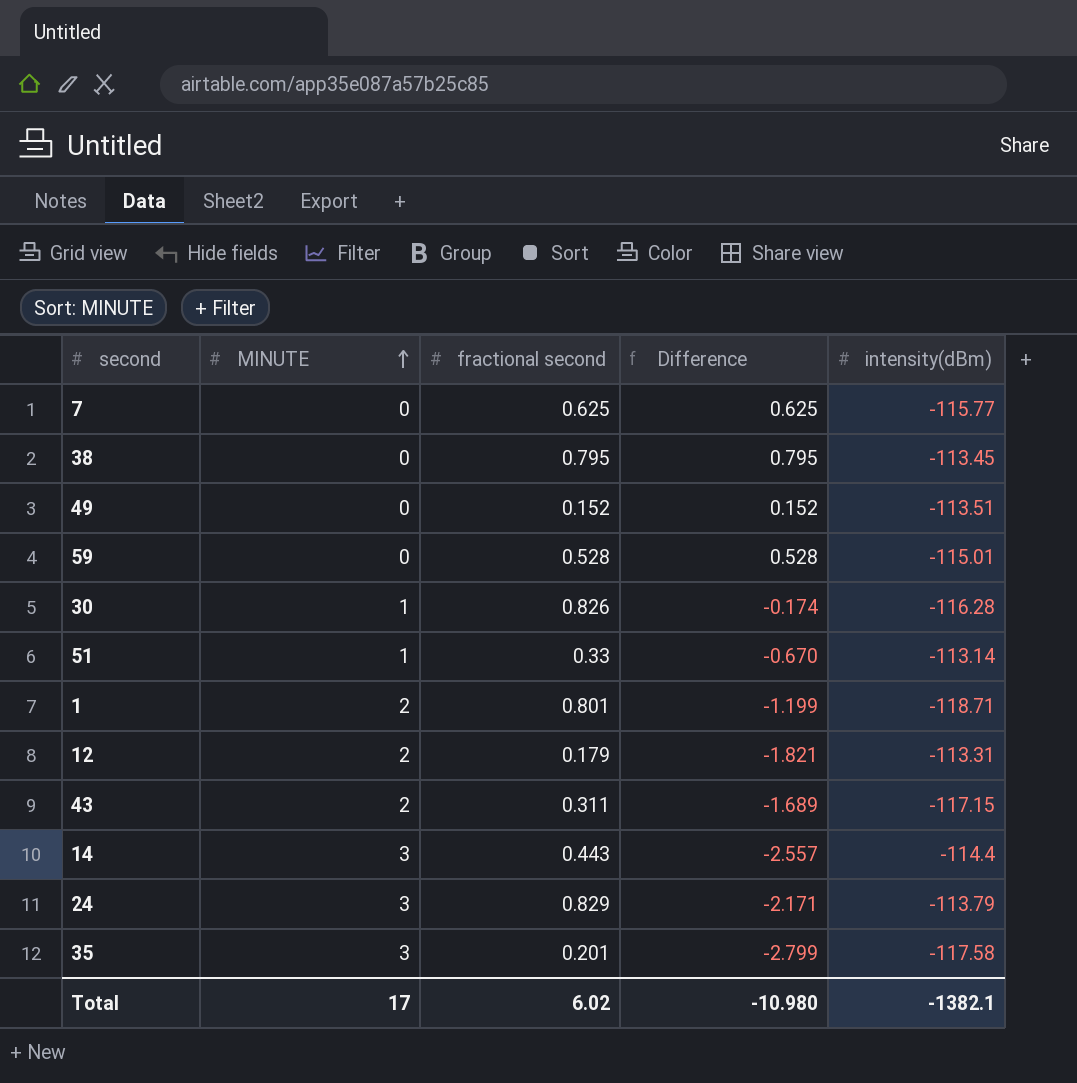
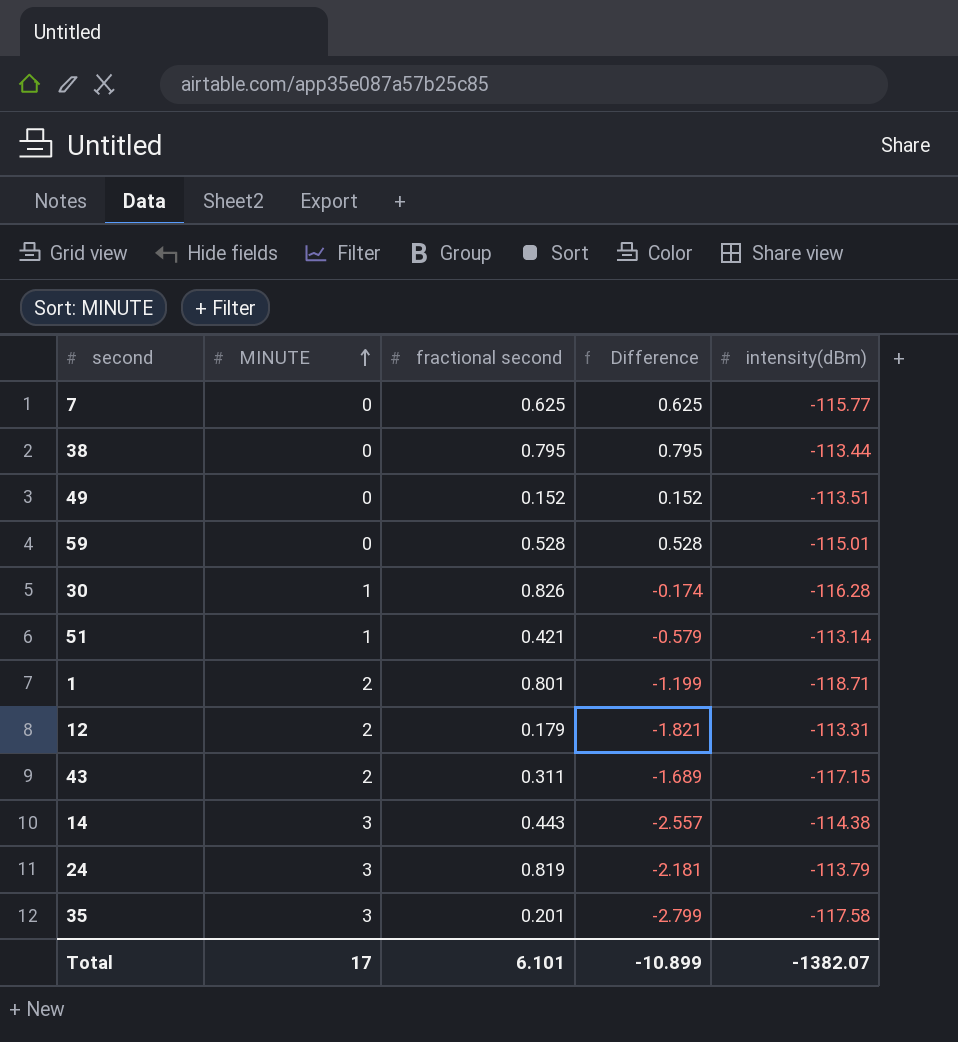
38 | intensity(dBm): -113.45 -> -113.44
51 | fractional second: 0.33 -> 0.421
51 | Difference: -0.670 -> -0.579
14 | intensity(dBm): -114.4 -> -114.38
24 | fractional second: 0.829 -> 0.819
24 | Difference: -2.171 -> -2.181
Total | fractional second: 6.02 -> 6.101
Total | Difference: -10.980 -> -10.899
Total | intensity(dBm): -1382.1 -> -1382.07

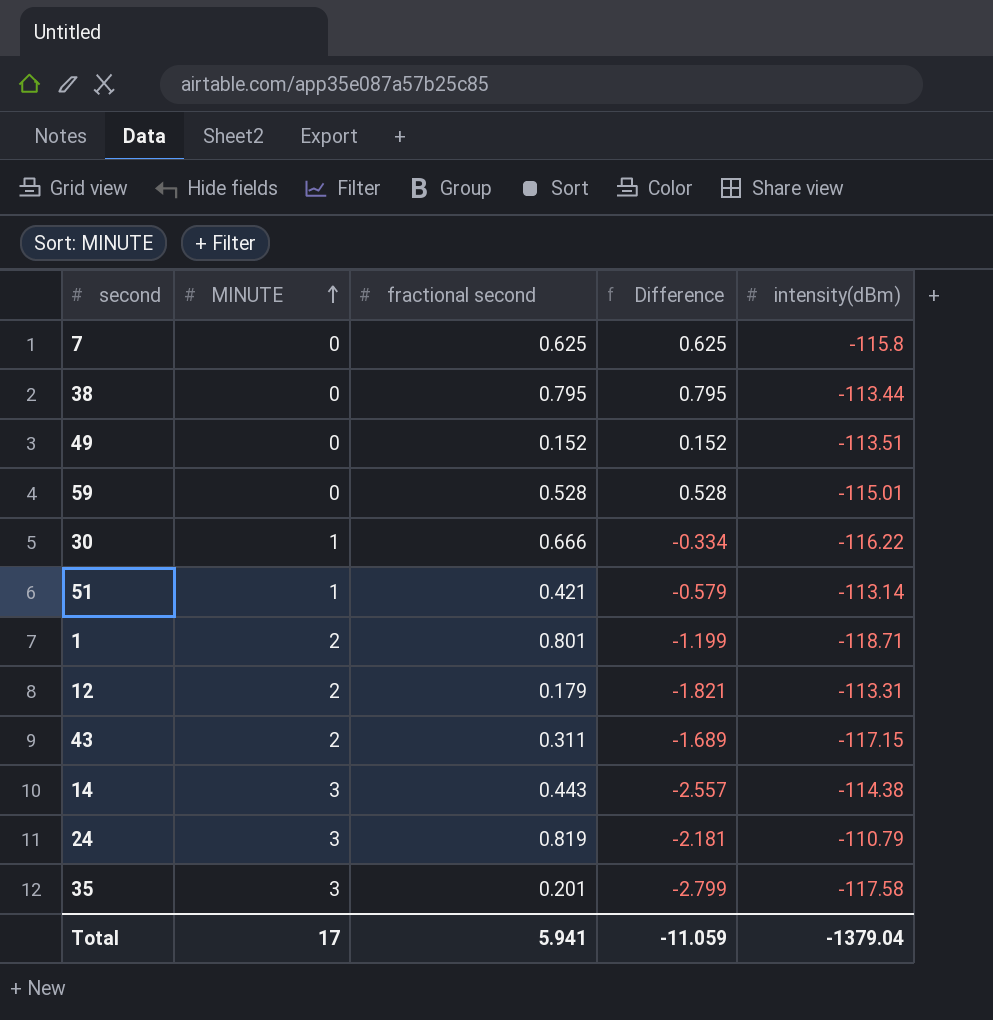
7 | intensity(dBm): -115.77 -> -115.8
30 | fractional second: 0.826 -> 0.666
30 | Difference: -0.174 -> -0.334
30 | intensity(dBm): -116.28 -> -116.22
24 | intensity(dBm): -113.79 -> -110.79
Total | fractional second: 6.101 -> 5.941
Total | Difference: -10.899 -> -11.059
Total | intensity(dBm): -1382.07 -> -1379.04

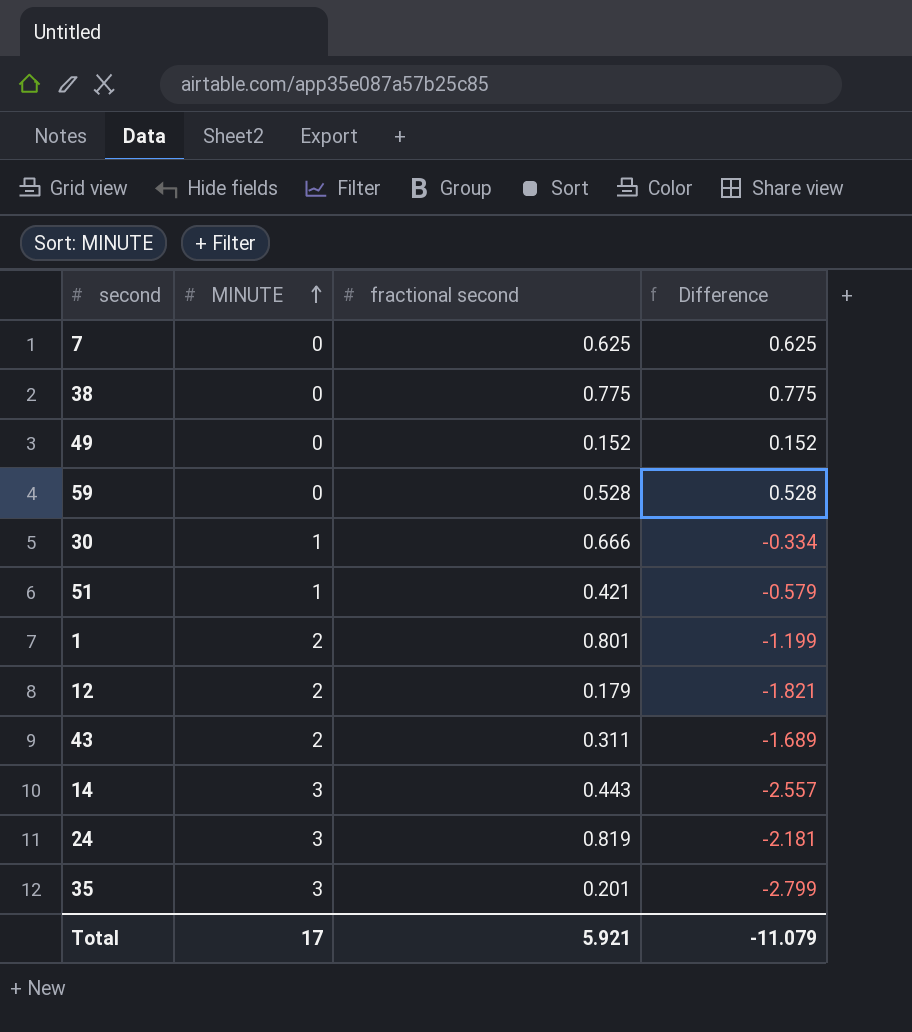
column intensity(dBm) | position: 5 -> none
38 | fractional second: 0.795 -> 0.775
38 | Difference: 0.795 -> 0.775
Total | fractional second: 5.941 -> 5.921
Total | Difference: -11.059 -> -11.079

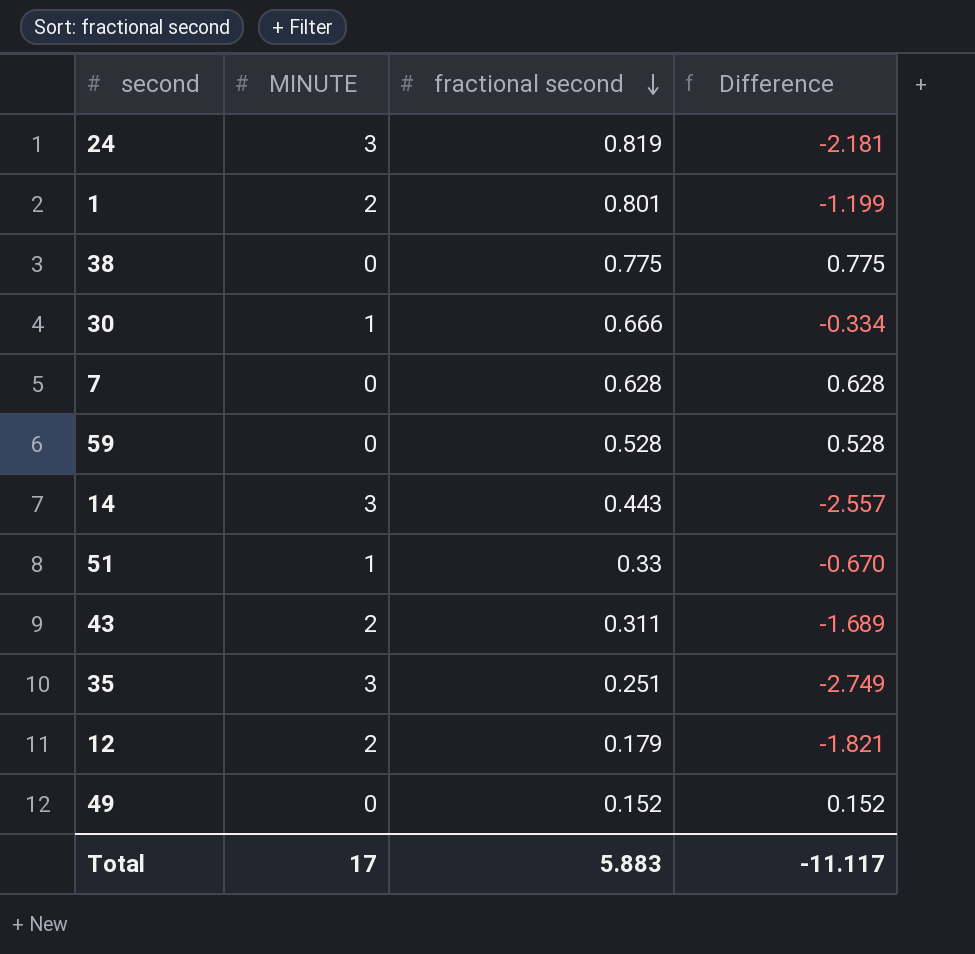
row order: MINUTE ascending -> fractional second descending
7 | fractional second: 0.625 -> 0.628
7 | Difference: 0.625 -> 0.628
51 | fractional second: 0.421 -> 0.33
51 | Difference: -0.579 -> -0.670
35 | fractional second: 0.201 -> 0.251
35 | Difference: -2.799 -> -2.749
Total | fractional second: 5.921 -> 5.883
Total | Difference: -11.079 -> -11.117

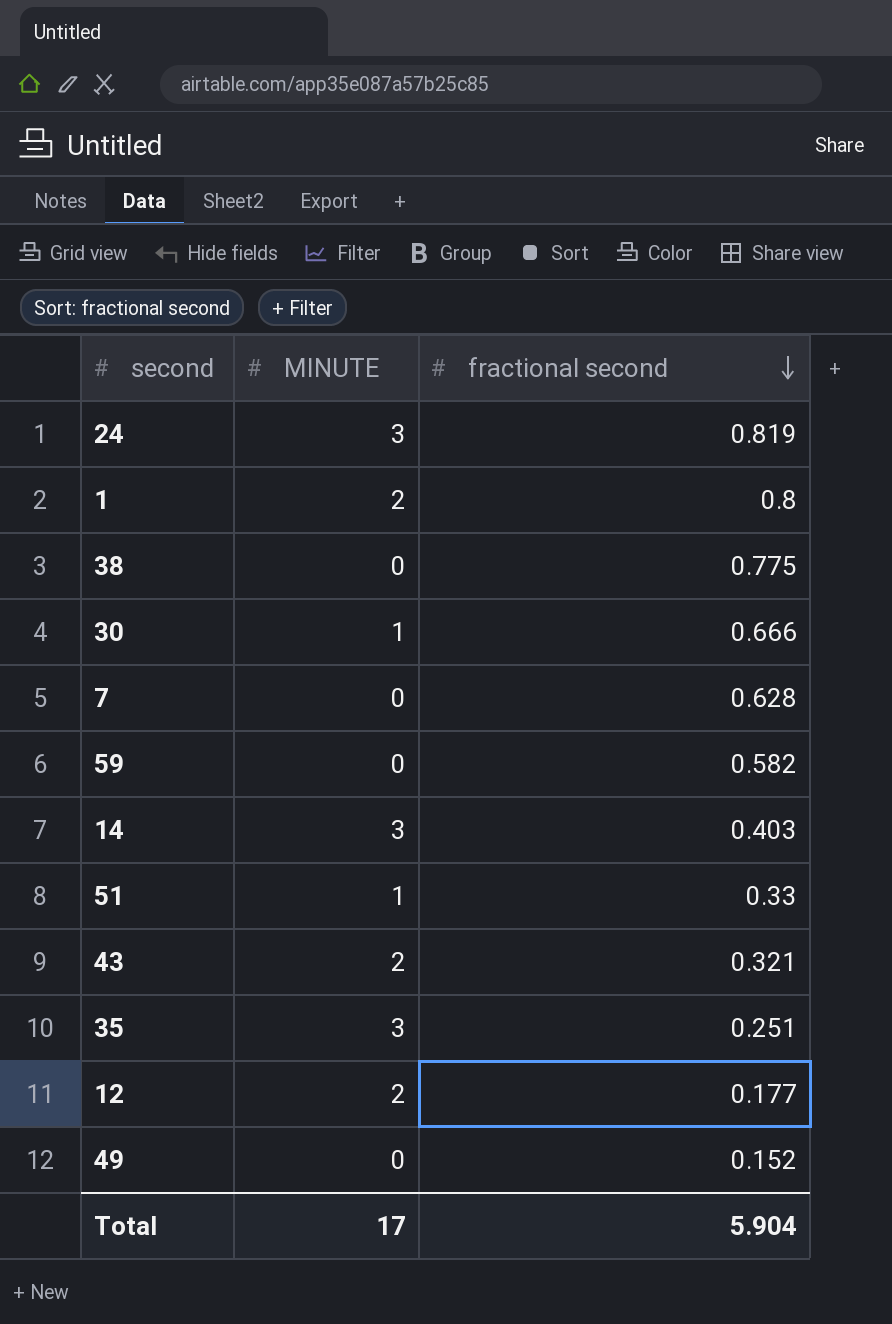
column Difference | formula: [fractional second] - [MINUTE] -> none
1 | fractional second: 0.801 -> 0.8
59 | fractional second: 0.528 -> 0.582
14 | fractional second: 0.443 -> 0.403
43 | fractional second: 0.311 -> 0.321
12 | fractional second: 0.179 -> 0.177
Total | fractional second: 5.883 -> 5.904

